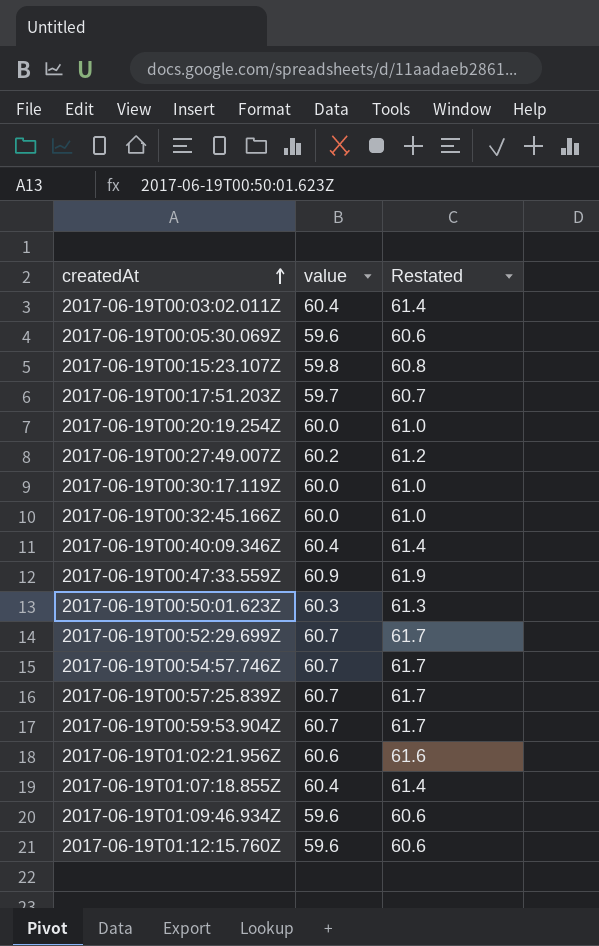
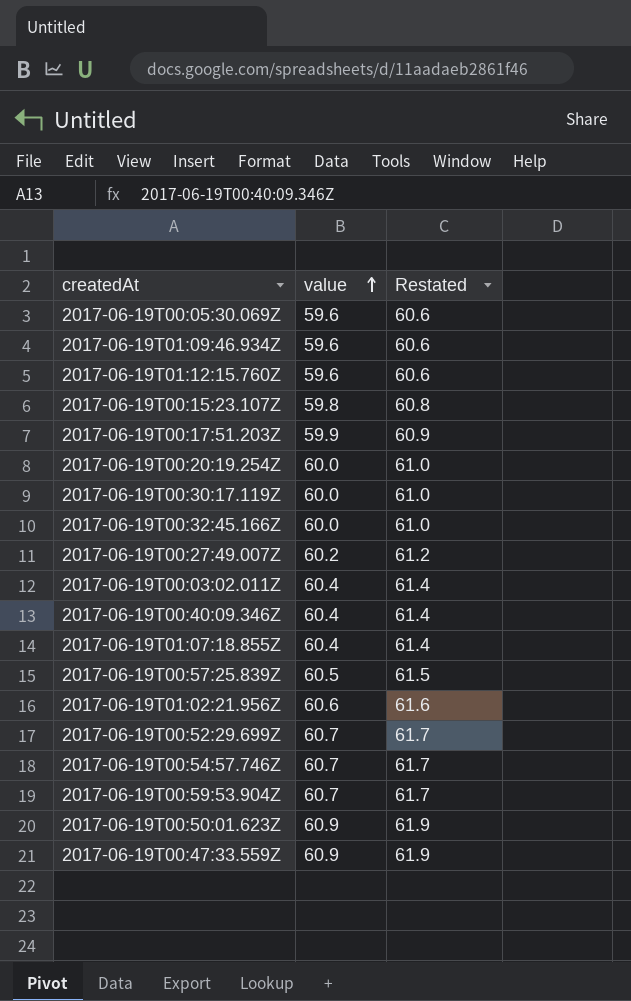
row order: createdAt ascending -> value ascending
2017-06-19T00:17:51.203Z | value: 59.7 -> 59.9
2017-06-19T00:17:51.203Z | Restated: 60.7 -> 60.9
2017-06-19T00:57:25.839Z | value: 60.7 -> 60.5
2017-06-19T00:57:25.839Z | Restated: 61.7 -> 61.5
2017-06-19T00:50:01.623Z | value: 60.3 -> 60.9
2017-06-19T00:50:01.623Z | Restated: 61.3 -> 61.9

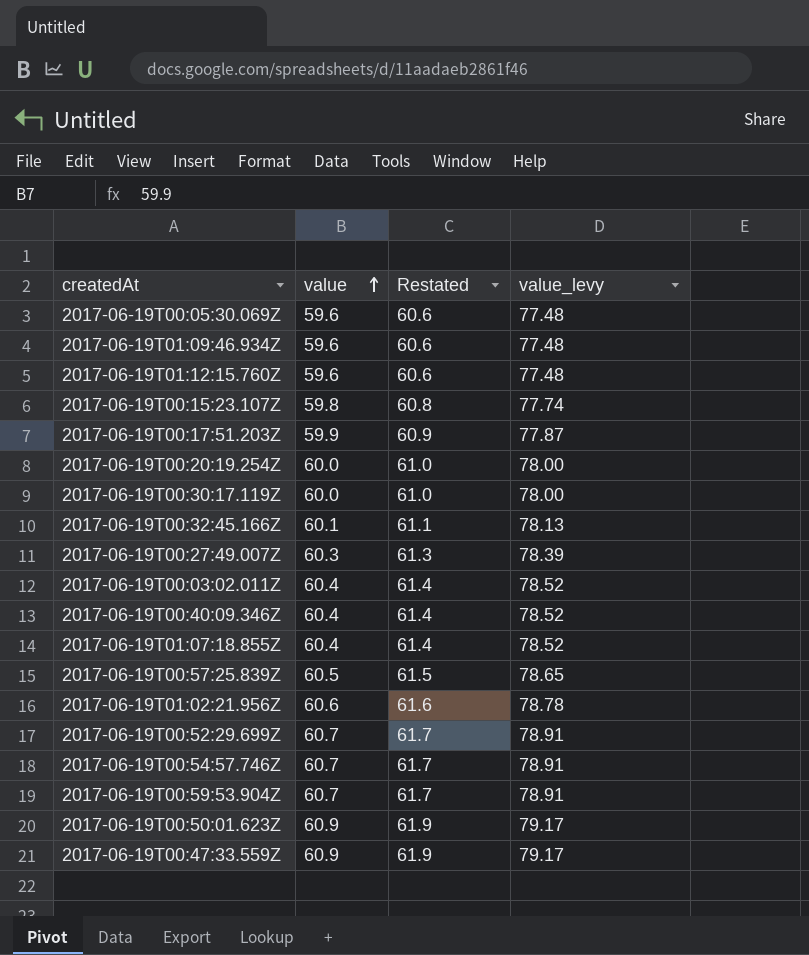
column value_levy | formula: none -> [value] * 1.3
2017-06-19T00:32:45.166Z | value: 60.0 -> 60.1
2017-06-19T00:32:45.166Z | Restated: 61.0 -> 61.1
2017-06-19T00:27:49.007Z | value: 60.2 -> 60.3
2017-06-19T00:27:49.007Z | Restated: 61.2 -> 61.3

